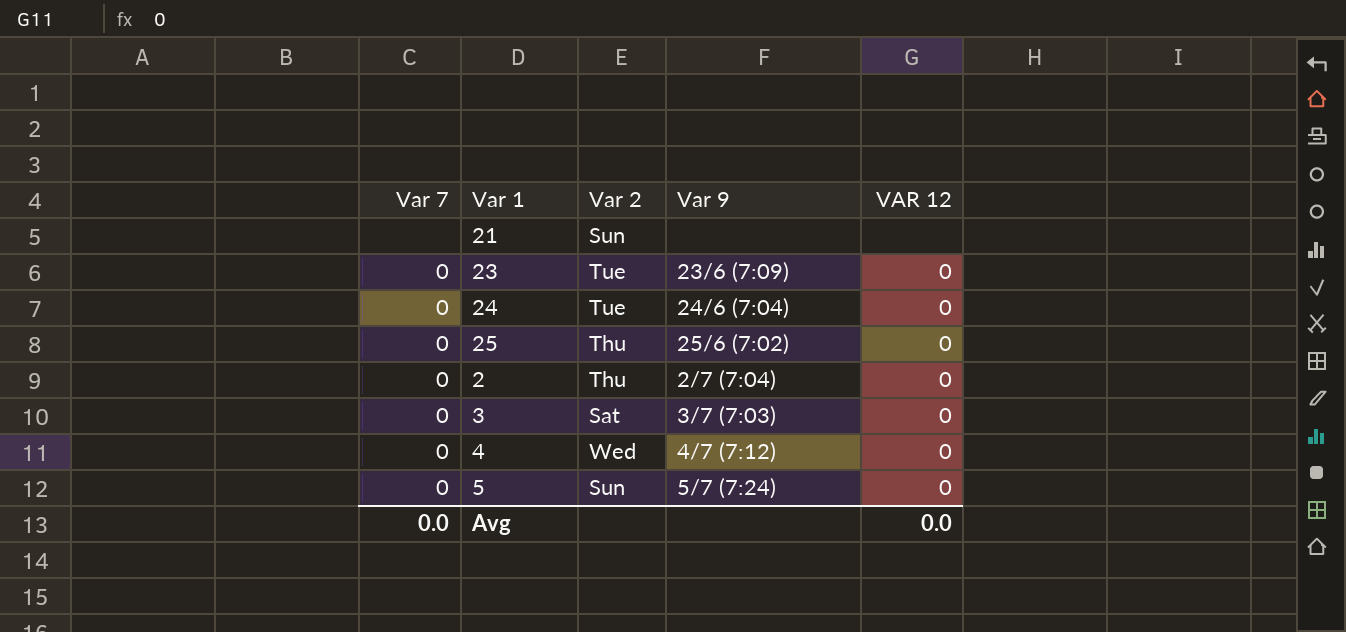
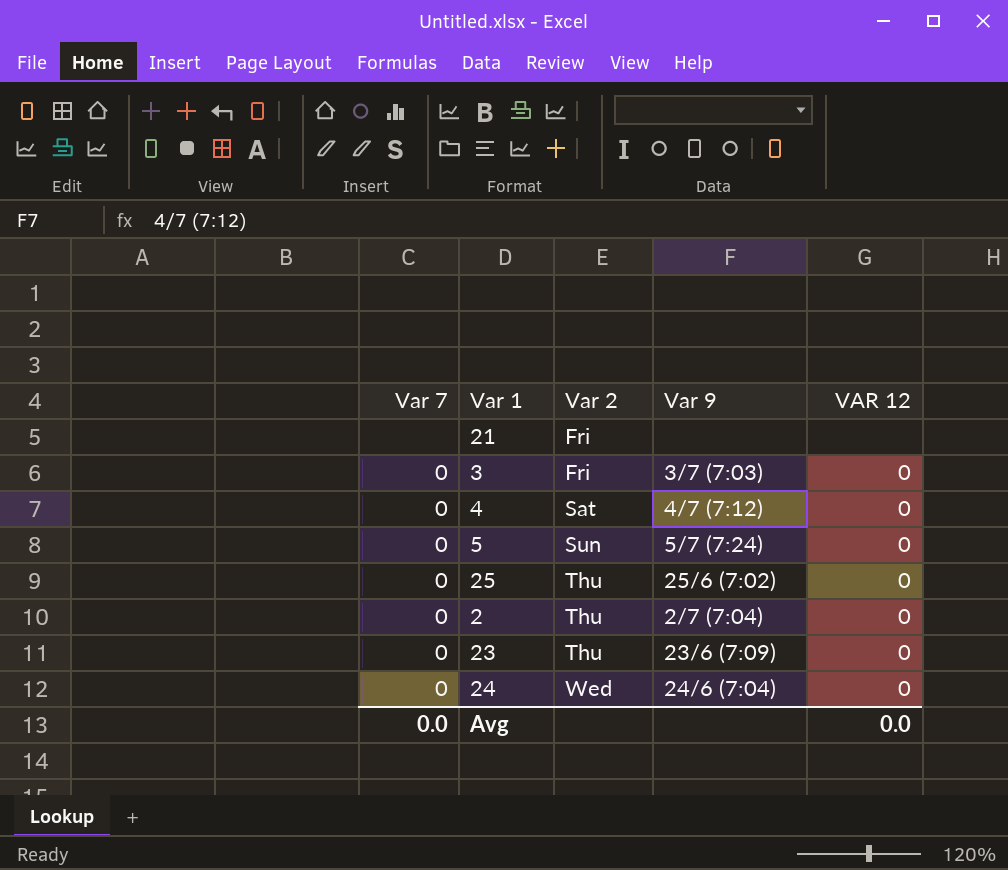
row order: none -> Var 2 ascending
21 | Var 2: Sun -> Fri
3 | Var 2: Sat -> Fri
4 | Var 2: Wed -> Sat
23 | Var 2: Tue -> Thu
24 | Var 2: Tue -> Wed

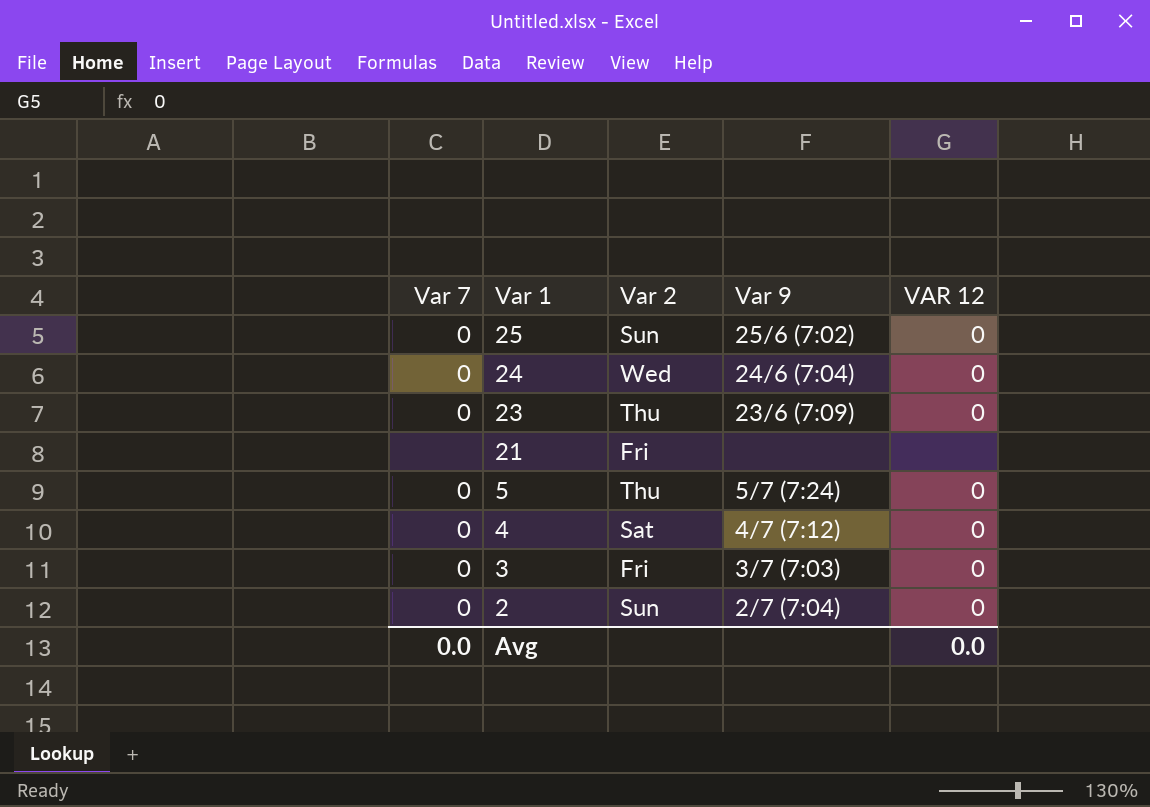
row order: Var 2 ascending -> Var 1 descending
25 | Var 2: Thu -> Sun
5 | Var 2: Sun -> Thu
2 | Var 2: Thu -> Sun

